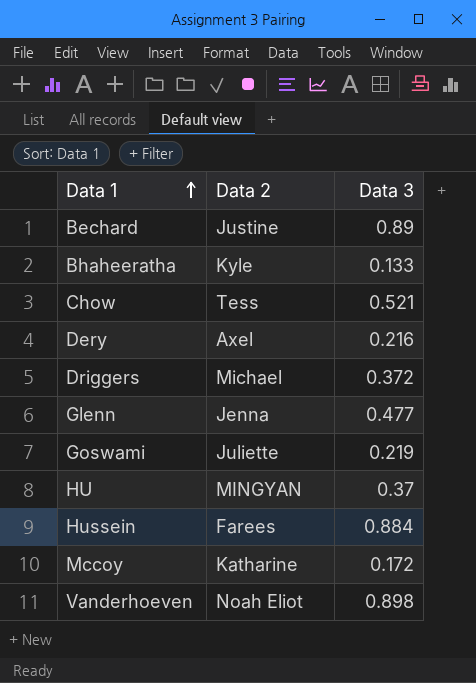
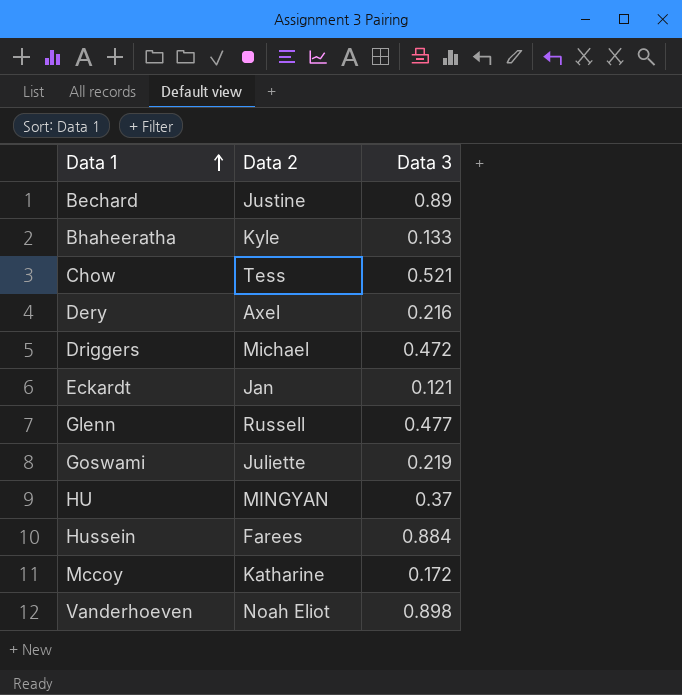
Driggers | Data 3: 0.372 -> 0.472
row Eckardt: none -> Jan | 0.121
Glenn | Data 2: Jenna -> Russell

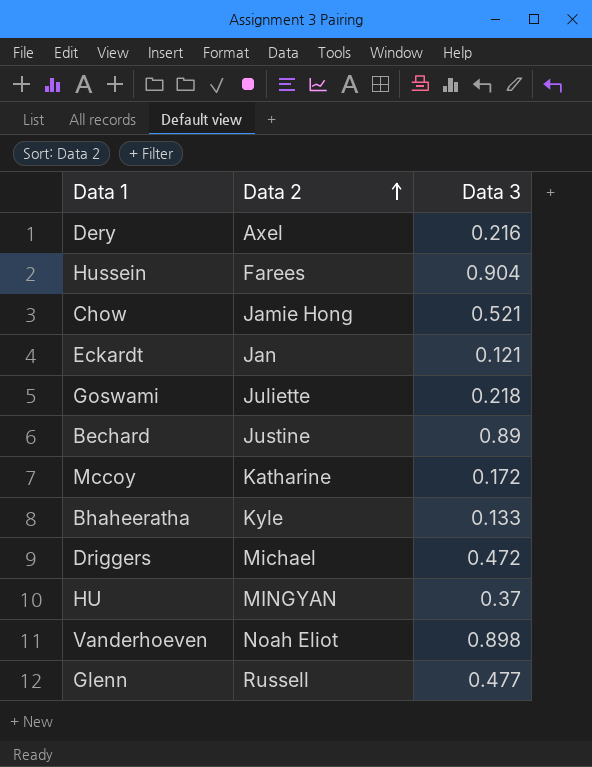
row order: Data 1 ascending -> Data 2 ascending
Hussein | Data 3: 0.884 -> 0.904
Chow | Data 2: Tess -> Jamie Hong
Goswami | Data 3: 0.219 -> 0.218

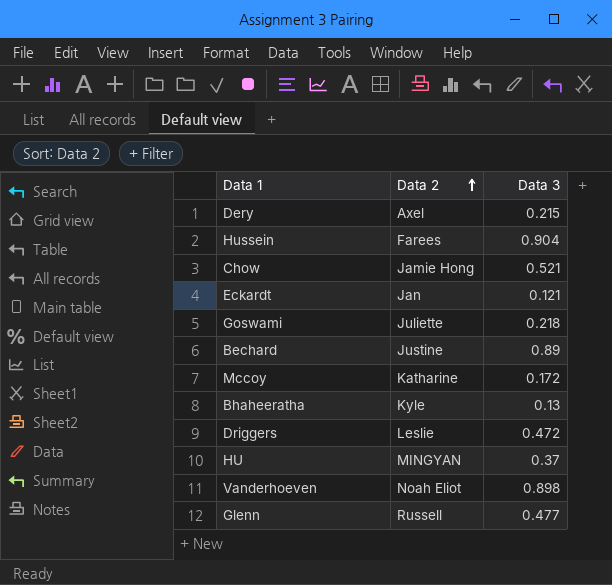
Dery | Data 3: 0.216 -> 0.215
Bhaheeratha | Data 3: 0.133 -> 0.13
Driggers | Data 2: Michael -> Leslie

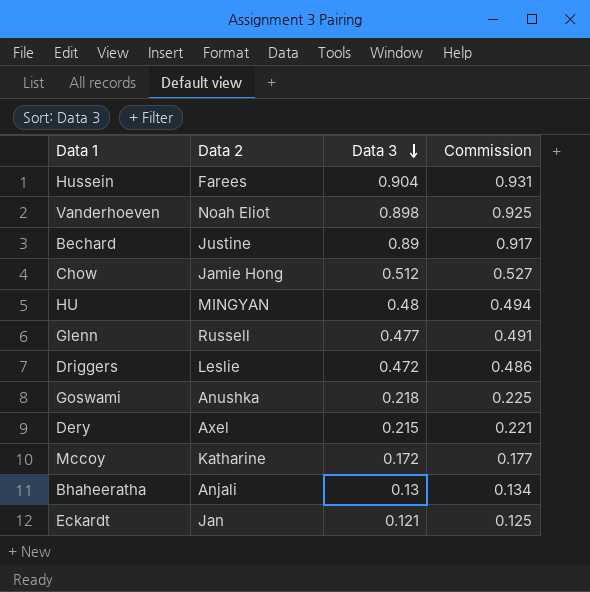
row order: Data 2 ascending -> Data 3 descending
column Commission | formula: none -> [Data 3] * 1.03
Chow | Data 3: 0.521 -> 0.512
HU | Data 3: 0.37 -> 0.48
Goswami | Data 2: Juliette -> Anushka
Bhaheeratha | Data 2: Kyle -> Anjali

